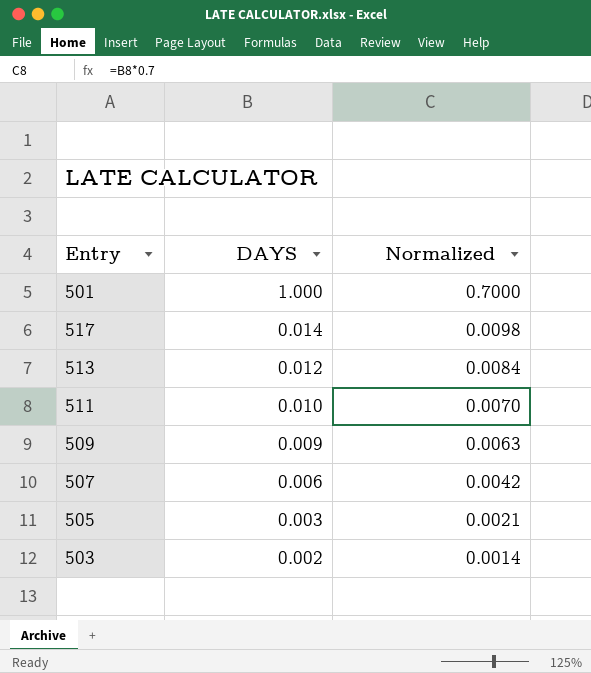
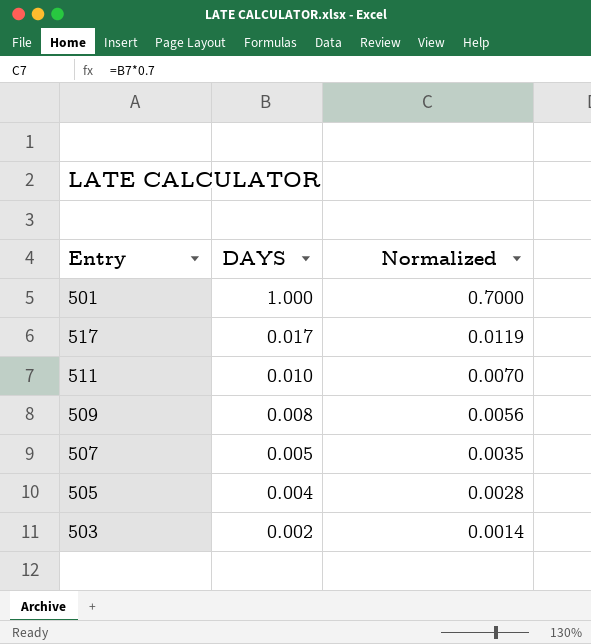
row 513: 0.012 | 0.0084 -> none
517 | DAYS: 0.014 -> 0.017
517 | Normalized: 0.0098 -> 0.0119
509 | DAYS: 0.009 -> 0.008
509 | Normalized: 0.0063 -> 0.0056
507 | DAYS: 0.006 -> 0.005
507 | Normalized: 0.0042 -> 0.0035
505 | DAYS: 0.003 -> 0.004
505 | Normalized: 0.0021 -> 0.0028

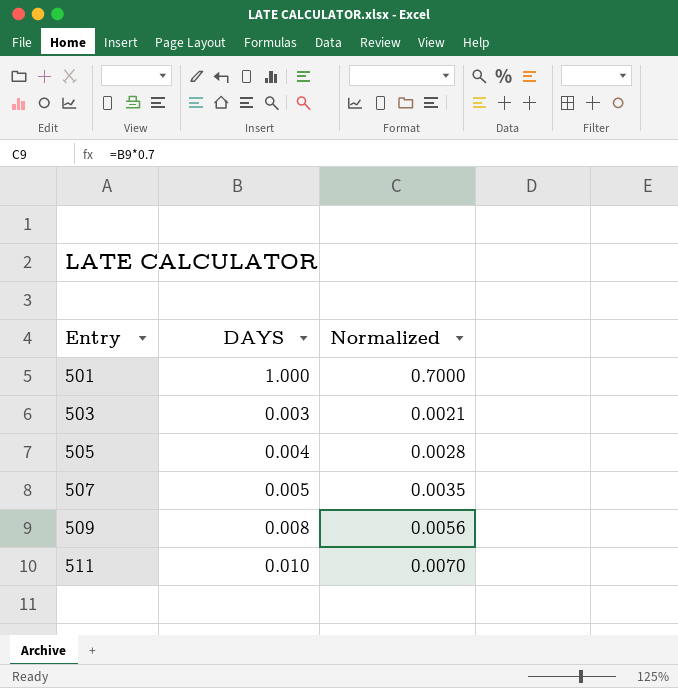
row order: DAYS descending -> Entry ascending
row 517: 0.017 | 0.0119 -> none
503 | DAYS: 0.002 -> 0.003
503 | Normalized: 0.0014 -> 0.0021

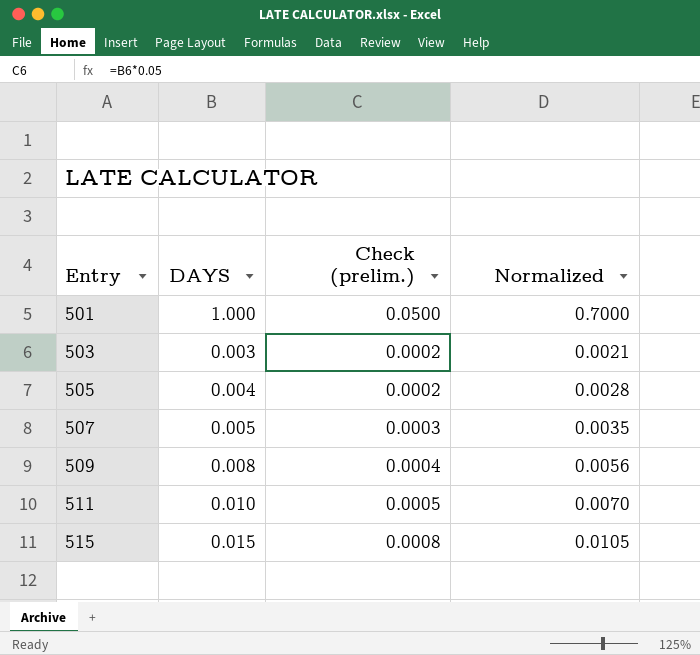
column Check (prelim.) | formula: none -> [DAYS] * 0.05
row 515: none -> 0.015 | 0.0008 | 0.0105

